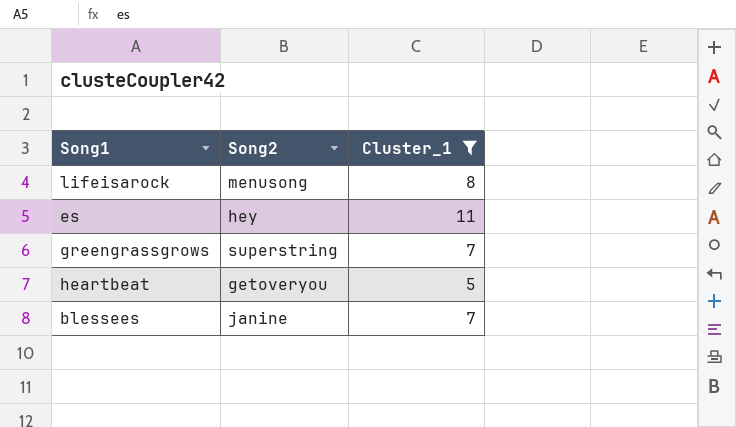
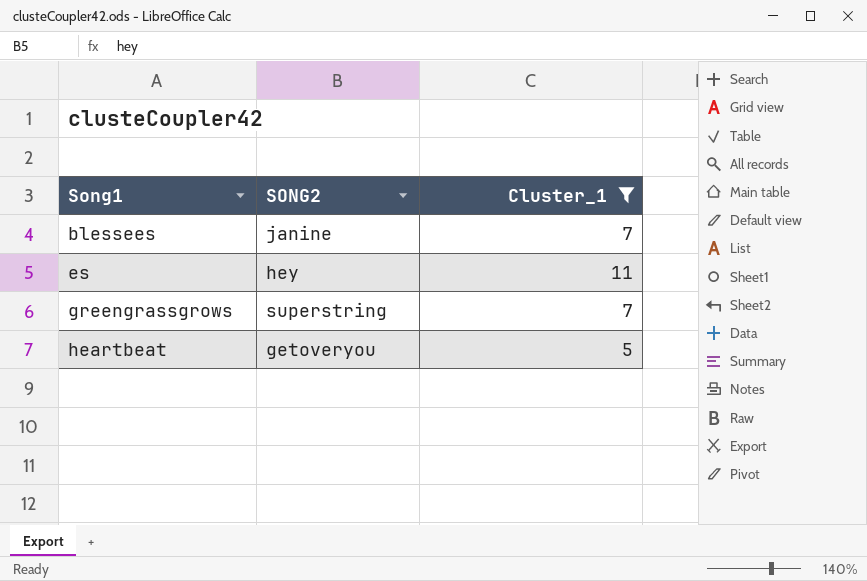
row order: none -> Song1 ascending
column name: Song2 -> SONG2
row lifeisarock: menusong | 8 -> none

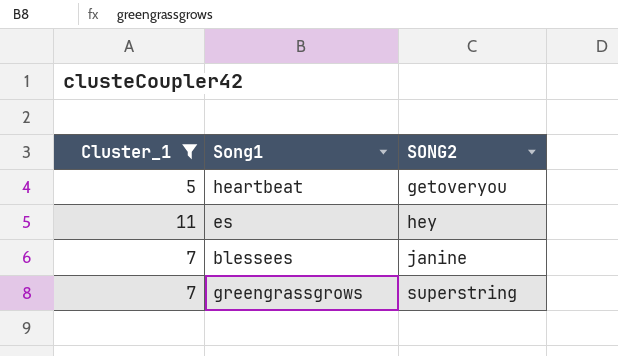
row order: Song1 ascending -> SONG2 ascending
column Cluster_1 | position: 3 -> 1

